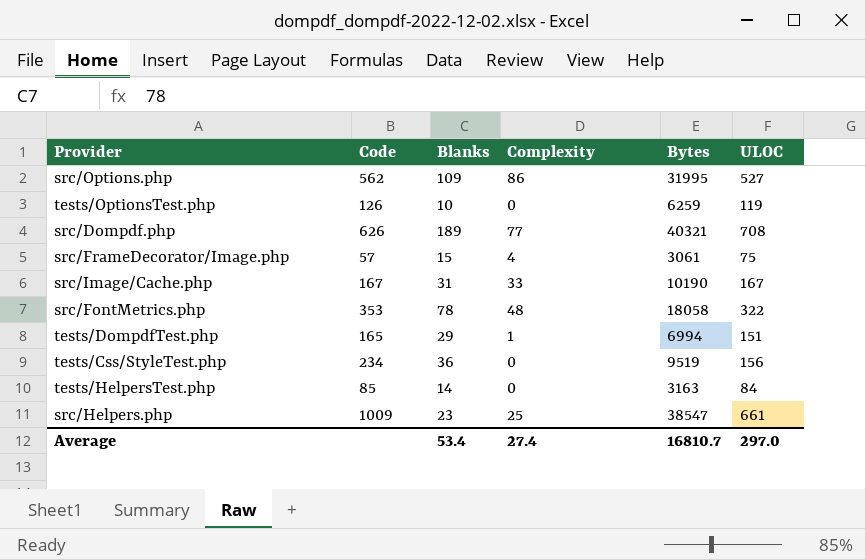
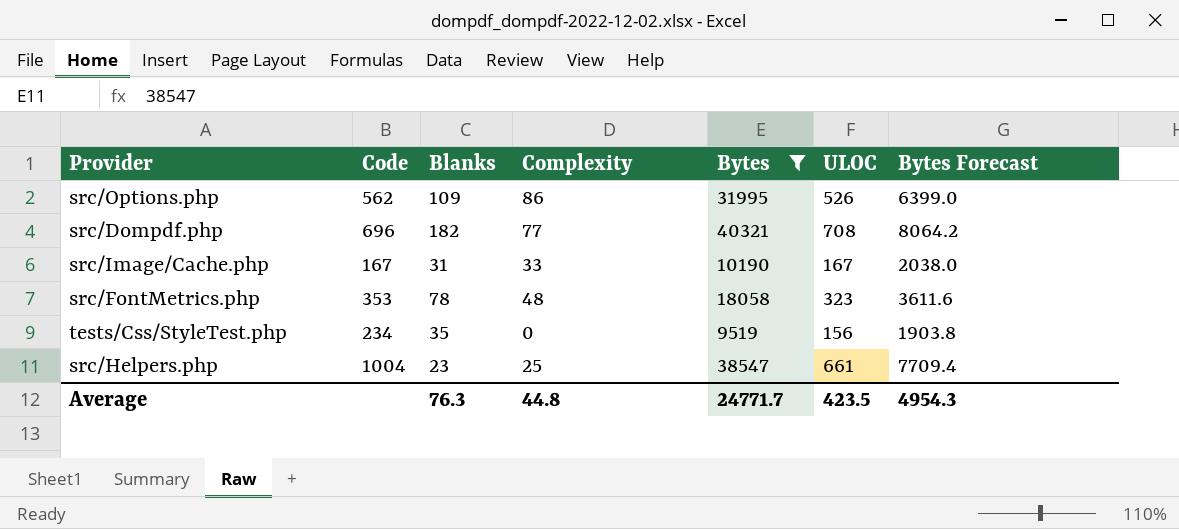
filter: none -> Bytes >= 9519
column Bytes Forecast | formula: none -> [Bytes] * 0.2
src/Options.php | ULOC: 527 -> 526
src/Dompdf.php | Code: 626 -> 696
src/Dompdf.php | Blanks: 189 -> 182
src/FontMetrics.php | ULOC: 322 -> 323
tests/Css/StyleTest.php | Blanks: 36 -> 35
src/Helpers.php | Code: 1009 -> 1004
Average | Blanks: 53.4 -> 76.3
Average | Complexity: 27.4 -> 44.8
Average | Bytes: 16810.7 -> 24771.7
Average | ULOC: 297.0 -> 423.5

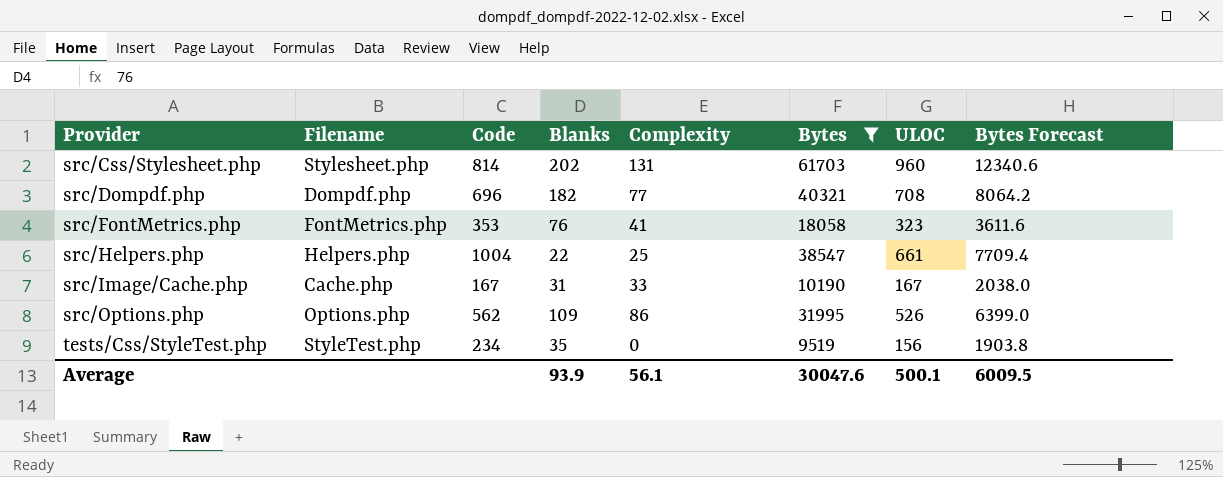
row order: none -> Provider ascending
column Filename | position: none -> 2
row src/Css/Stylesheet.php: none -> Stylesheet.php | 814 | 202 | 131 | 61703 | 960 | 12340.6
src/FontMetrics.php | Blanks: 78 -> 76
src/FontMetrics.php | Complexity: 48 -> 41
src/Helpers.php | Blanks: 23 -> 22
Average | Blanks: 76.3 -> 93.9
Average | Complexity: 44.8 -> 56.1
Average | Bytes: 24771.7 -> 30047.6
Average | ULOC: 423.5 -> 500.1
Average | Bytes Forecast: 4954.3 -> 6009.5

